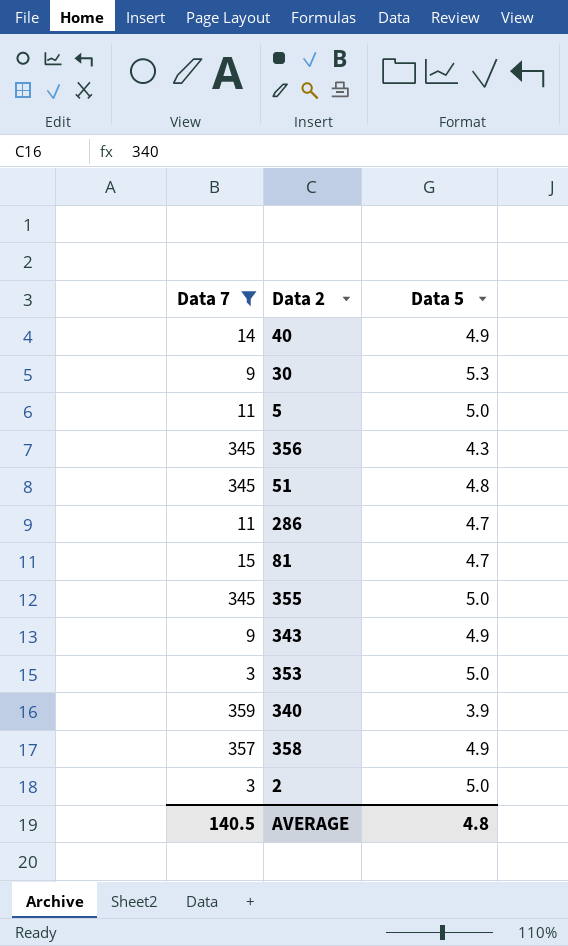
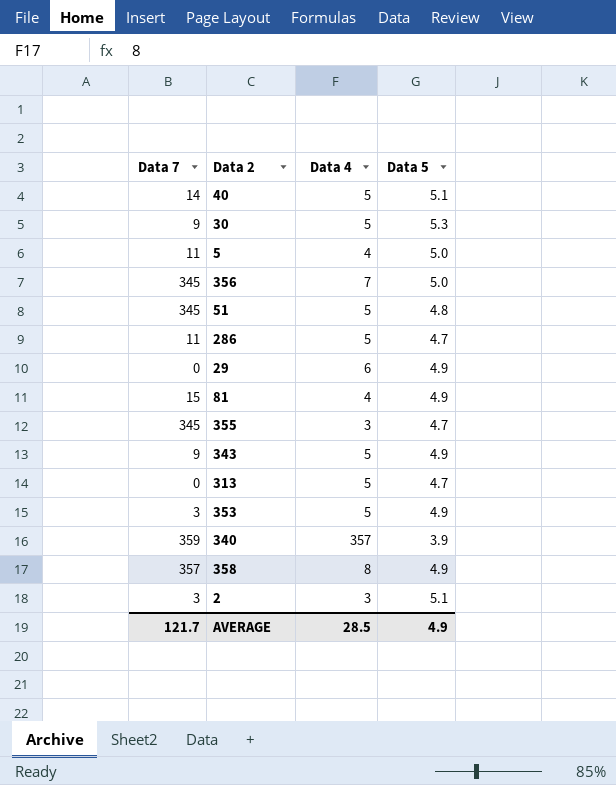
filter: Data 7 != 0 -> none
column Data 4 | position: none -> 3
40 | Data 5: 4.9 -> 5.1
356 | Data 5: 4.3 -> 5.0
81 | Data 5: 4.7 -> 4.9
355 | Data 5: 5.0 -> 4.7
353 | Data 5: 5.0 -> 4.9
2 | Data 5: 5.0 -> 5.1
AVERAGE | Data 7: 140.5 -> 121.7
AVERAGE | Data 5: 4.8 -> 4.9

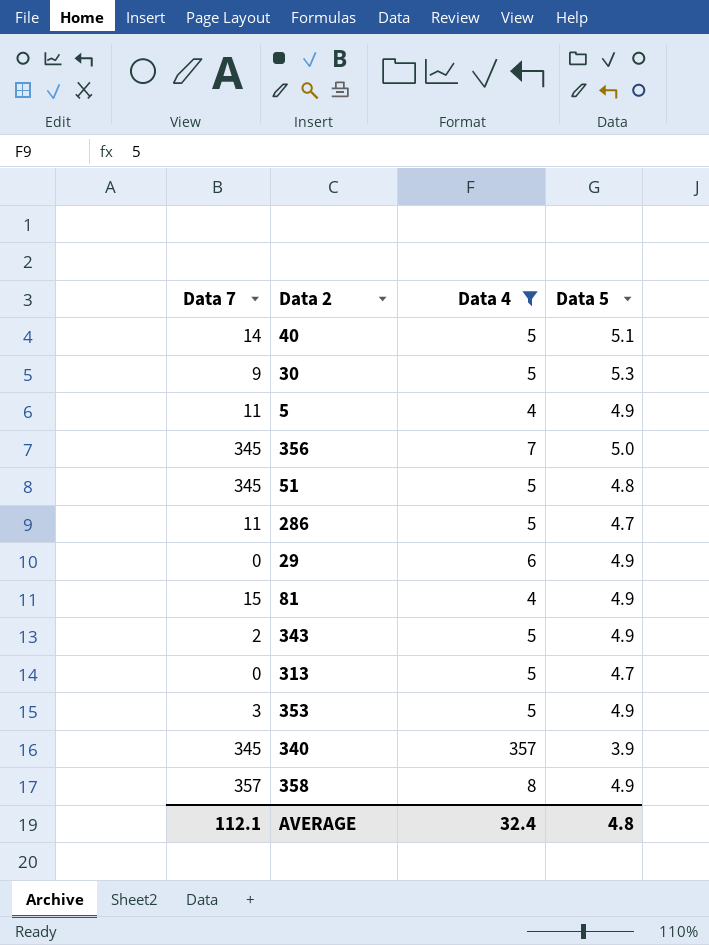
filter: none -> Data 4 != 3
5 | Data 5: 5.0 -> 4.9
343 | Data 7: 9 -> 2
340 | Data 7: 359 -> 345
AVERAGE | Data 7: 121.7 -> 112.1
AVERAGE | Data 4: 28.5 -> 32.4
AVERAGE | Data 5: 4.9 -> 4.8

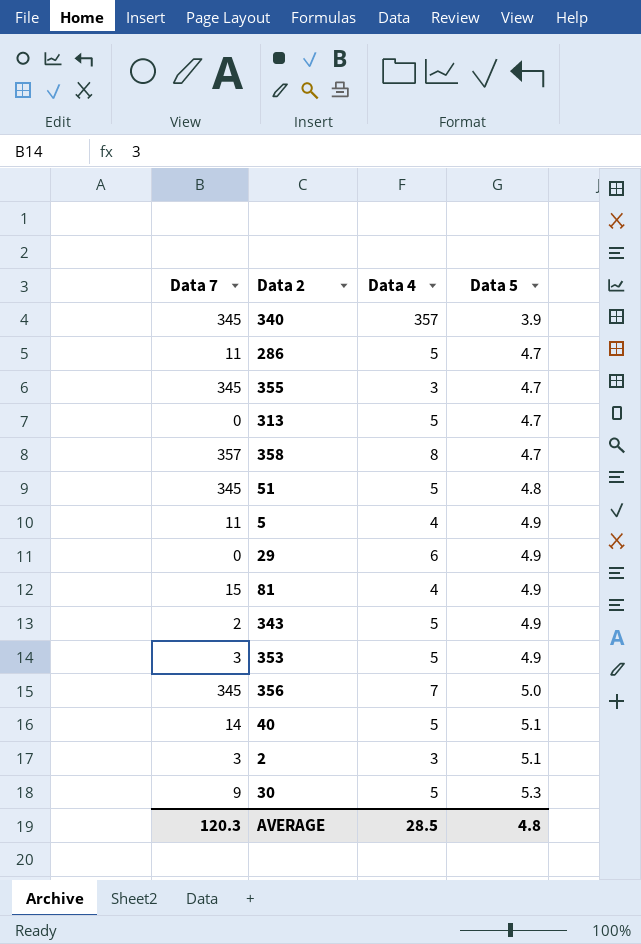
filter: Data 4 != 3 -> none
row order: none -> Data 5 ascending
358 | Data 5: 4.9 -> 4.7
AVERAGE | Data 7: 112.1 -> 120.3
AVERAGE | Data 4: 32.4 -> 28.5

